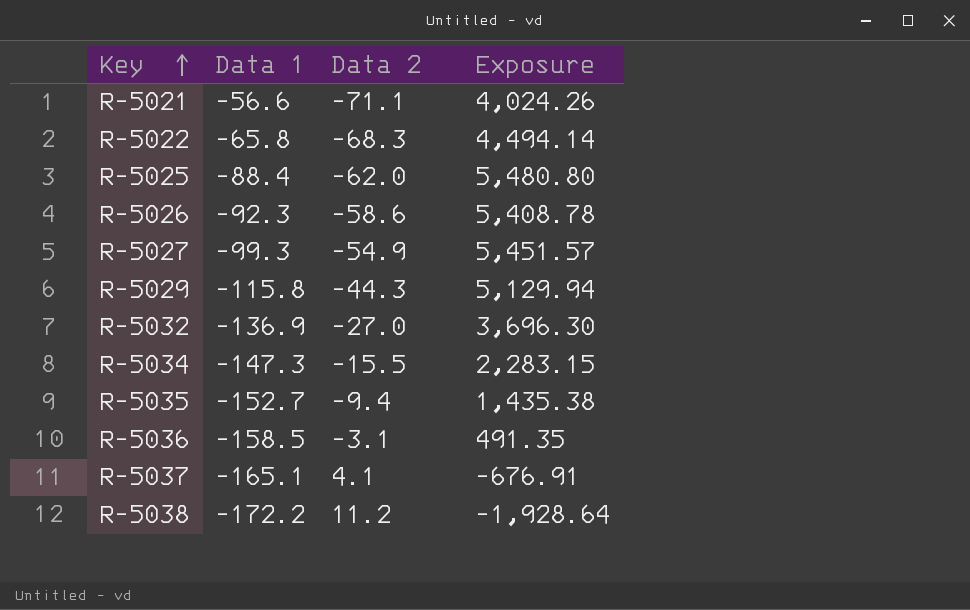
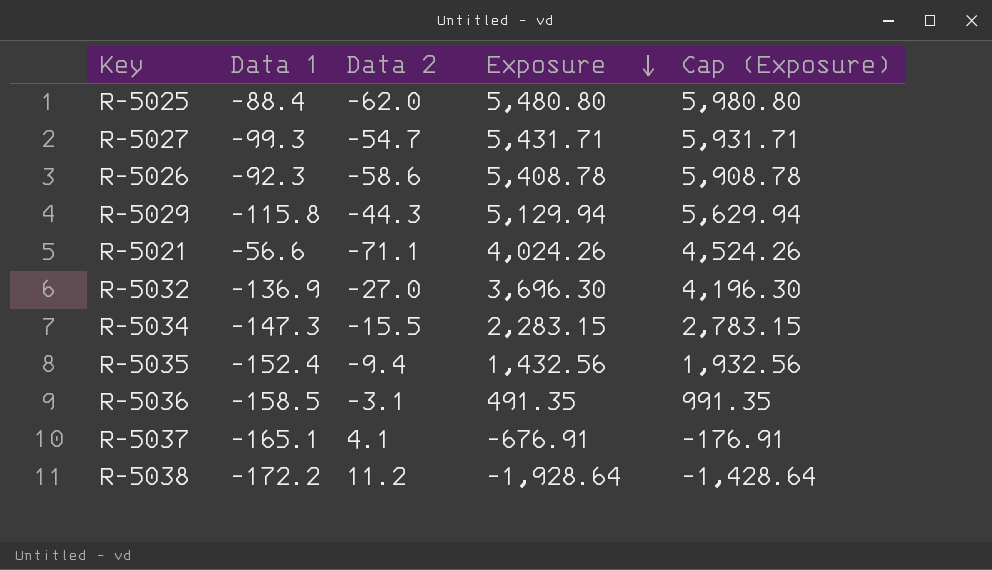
row order: Key ascending -> Exposure descending
column Cap (Exposure) | formula: none -> [Exposure] + 500
row R-5022: -65.8 | -68.3 | 4,494.14 -> none
R-5027 | Data 2: -54.9 -> -54.7
R-5027 | Exposure: 5,451.57 -> 5,431.71
R-5035 | Data 1: -152.7 -> -152.4
R-5035 | Exposure: 1,435.38 -> 1,432.56

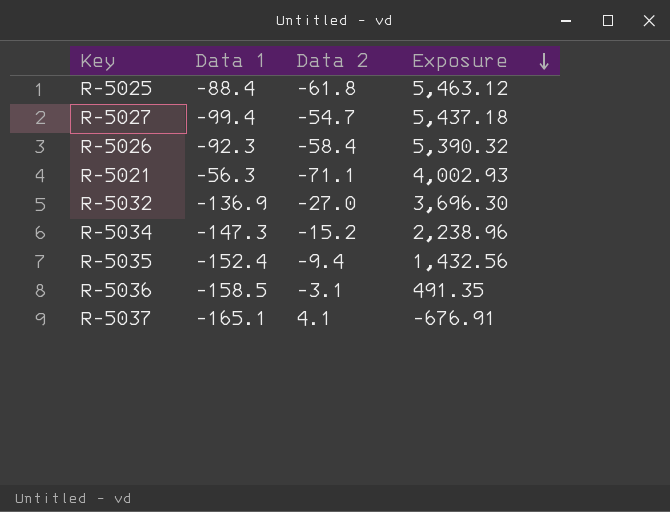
column Cap (Exposure) | formula: [Exposure] + 500 -> none
row R-5029: -115.8 | -44.3 | 5,129.94 | 5,629.94 -> none
row R-5038: -172.2 | 11.2 | -1,928.64 | -1,428.64 -> none
R-5025 | Data 2: -62.0 -> -61.8
R-5025 | Exposure: 5,480.80 -> 5,463.12
R-5027 | Data 1: -99.3 -> -99.4
R-5027 | Exposure: 5,431.71 -> 5,437.18
R-5026 | Data 2: -58.6 -> -58.4
R-5026 | Exposure: 5,408.78 -> 5,390.32
R-5021 | Data 1: -56.6 -> -56.3
R-5021 | Exposure: 4,024.26 -> 4,002.93
R-5034 | Data 2: -15.5 -> -15.2
R-5034 | Exposure: 2,283.15 -> 2,238.96

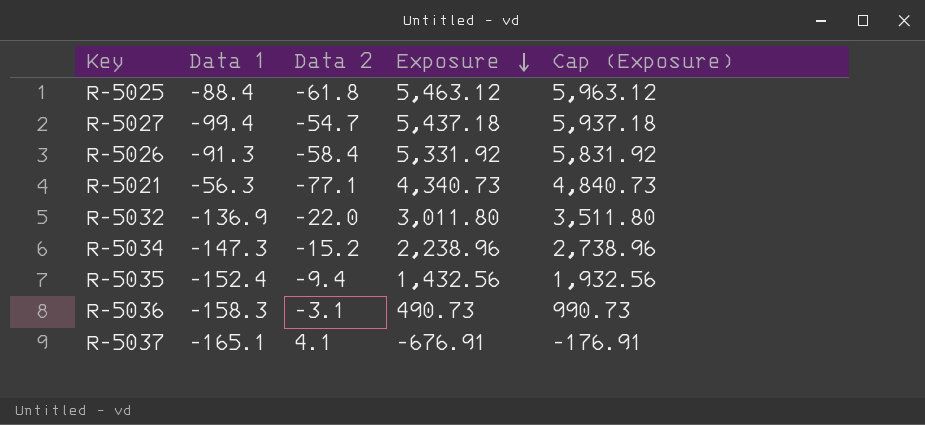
column Cap (Exposure) | formula: none -> [Exposure] + 500
R-5026 | Data 1: -92.3 -> -91.3
R-5026 | Exposure: 5,390.32 -> 5,331.92
R-5021 | Data 2: -71.1 -> -77.1
R-5021 | Exposure: 4,002.93 -> 4,340.73
R-5032 | Data 2: -27.0 -> -22.0
R-5032 | Exposure: 3,696.30 -> 3,011.80
R-5036 | Data 1: -158.5 -> -158.3
R-5036 | Exposure: 491.35 -> 490.73

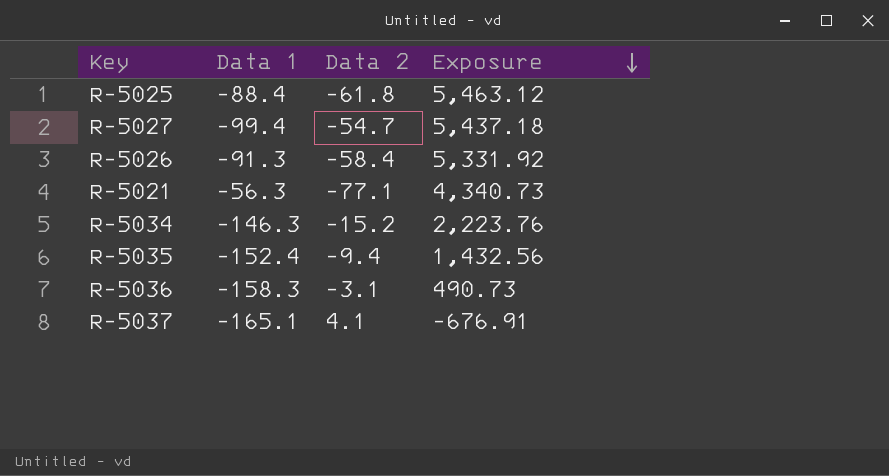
column Cap (Exposure) | formula: [Exposure] + 500 -> none
row R-5032: -136.9 | -22.0 | 3,011.80 | 3,511.80 -> none
R-5034 | Data 1: -147.3 -> -146.3
R-5034 | Exposure: 2,238.96 -> 2,223.76

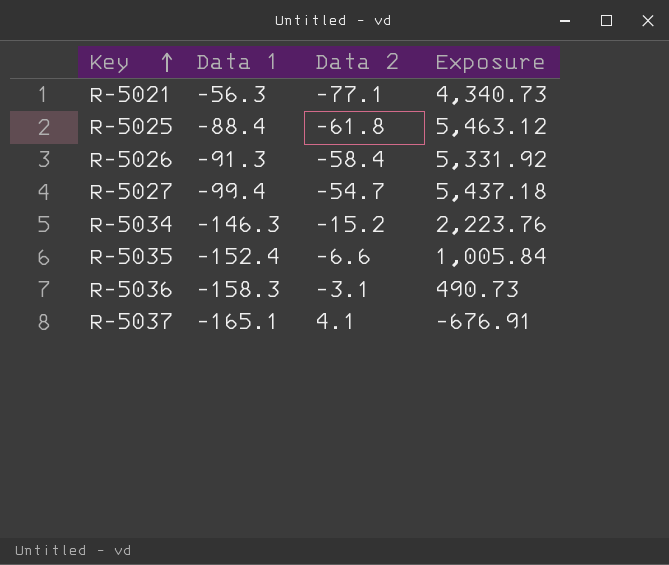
row order: Exposure descending -> Key ascending
R-5035 | Data 2: -9.4 -> -6.6
R-5035 | Exposure: 1,432.56 -> 1,005.84

